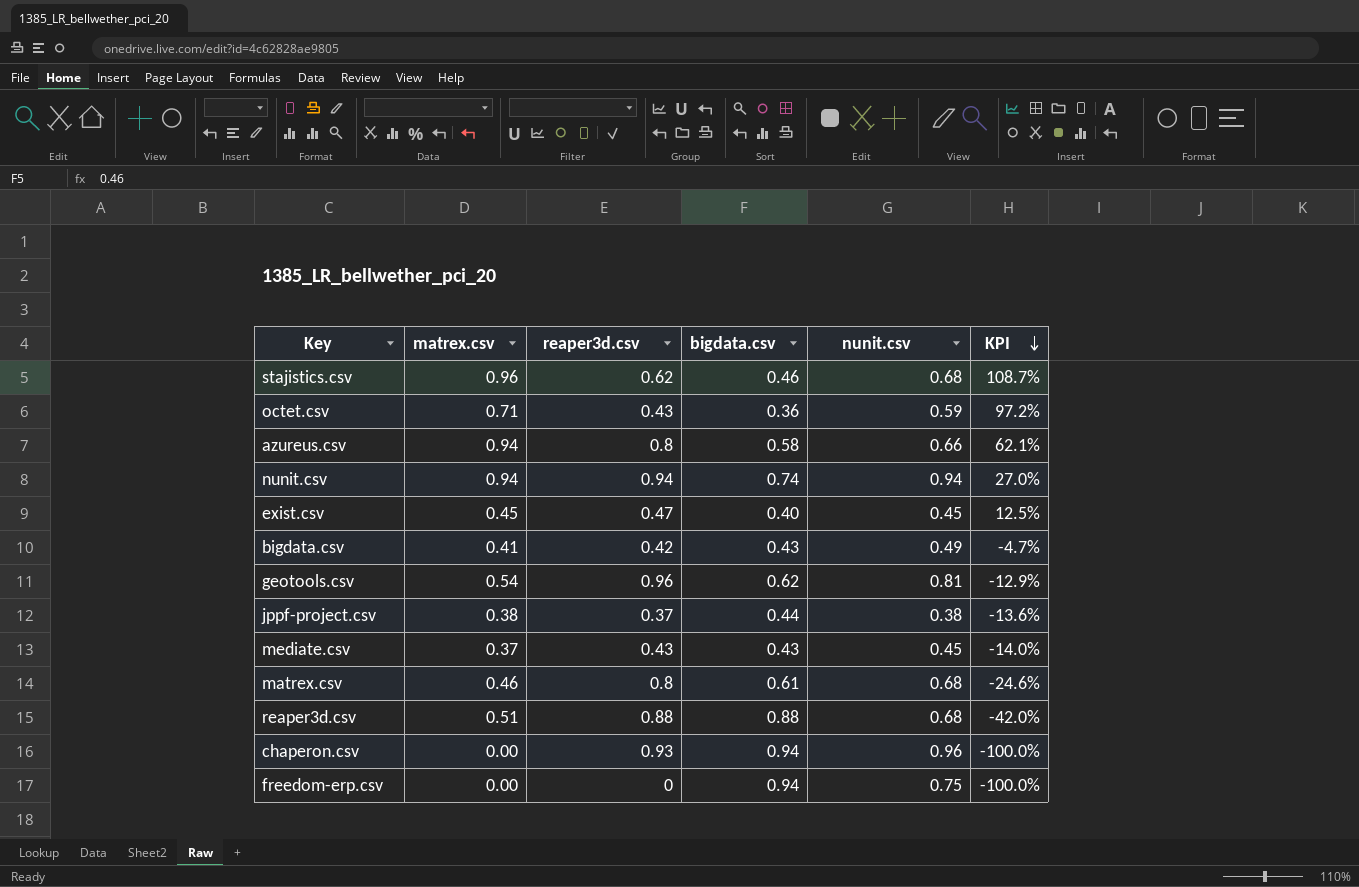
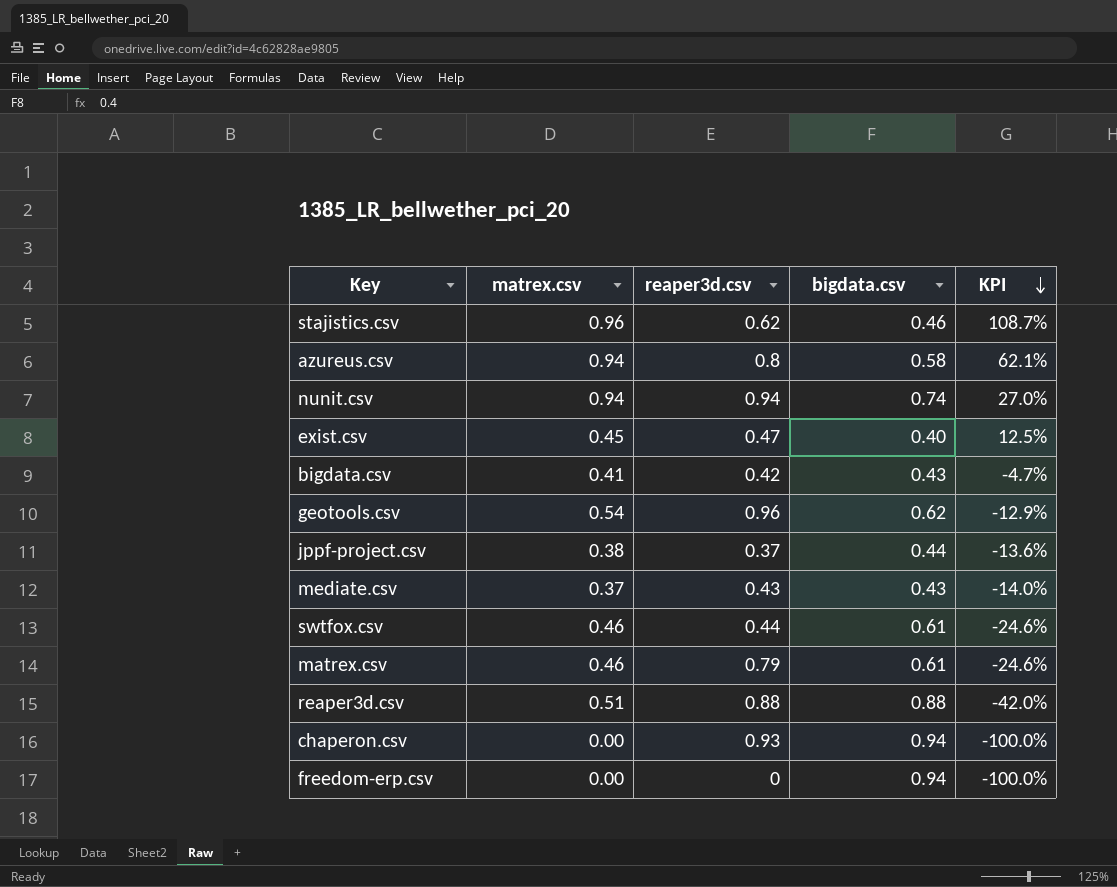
column nunit.csv | position: 5 -> none
row octet.csv: 0.71 | 0.43 | 0.36 | 0.59 | 97.2% -> none
row swtfox.csv: none -> 0.46 | 0.44 | 0.61 | -24.6%
matrex.csv | reaper3d.csv: 0.8 -> 0.79

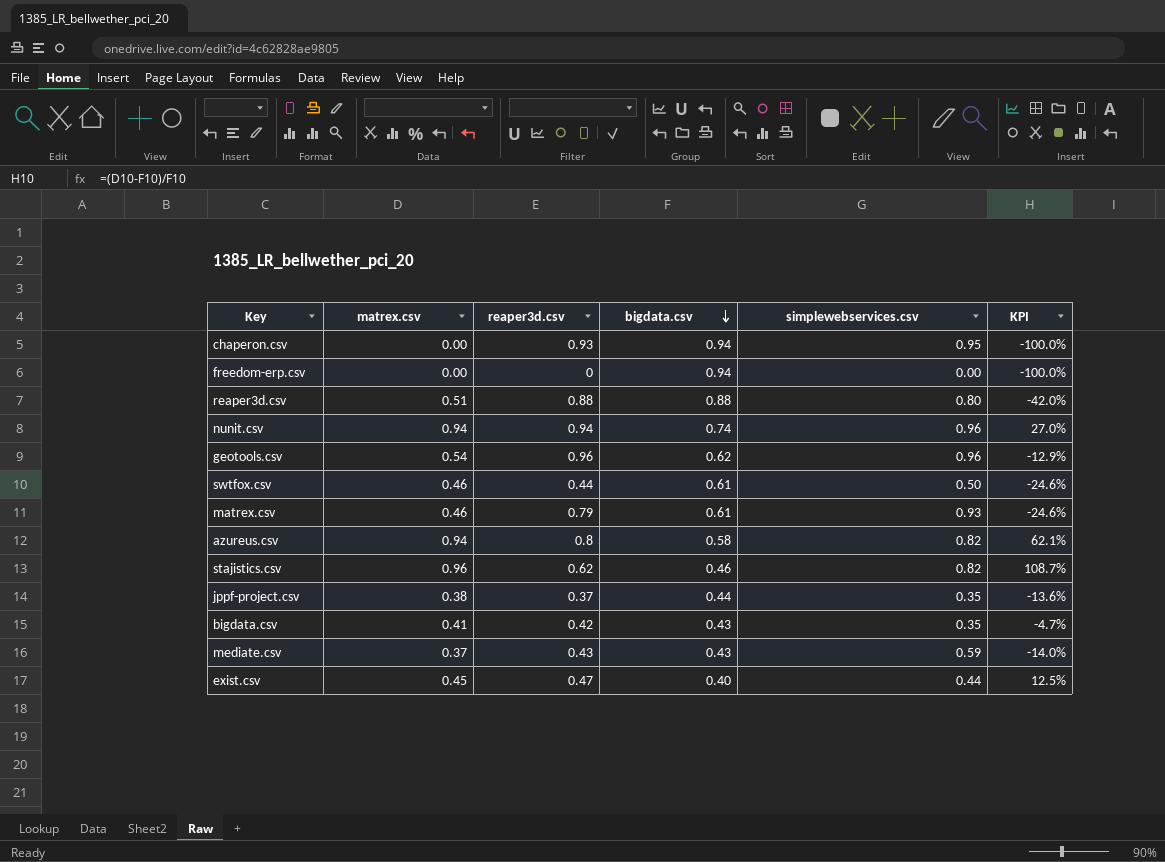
row order: KPI descending -> bigdata.csv descending
column simplewebservices.csv | position: none -> 5

